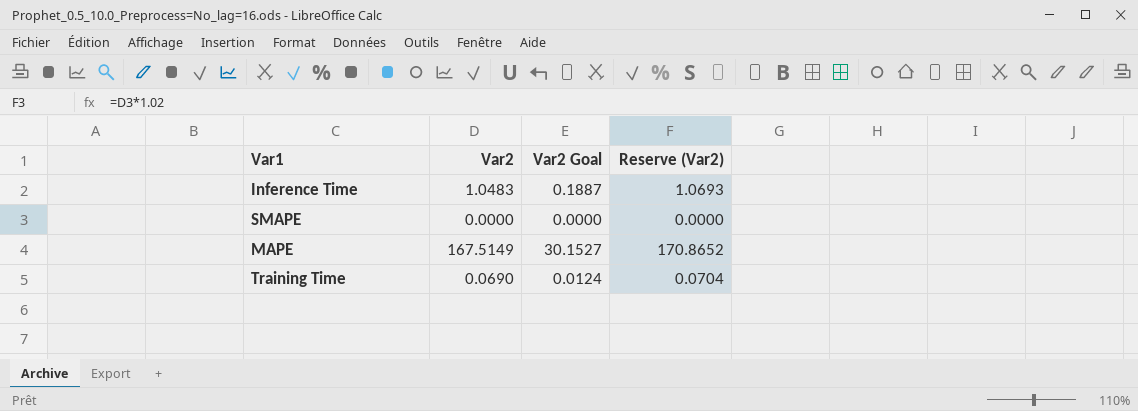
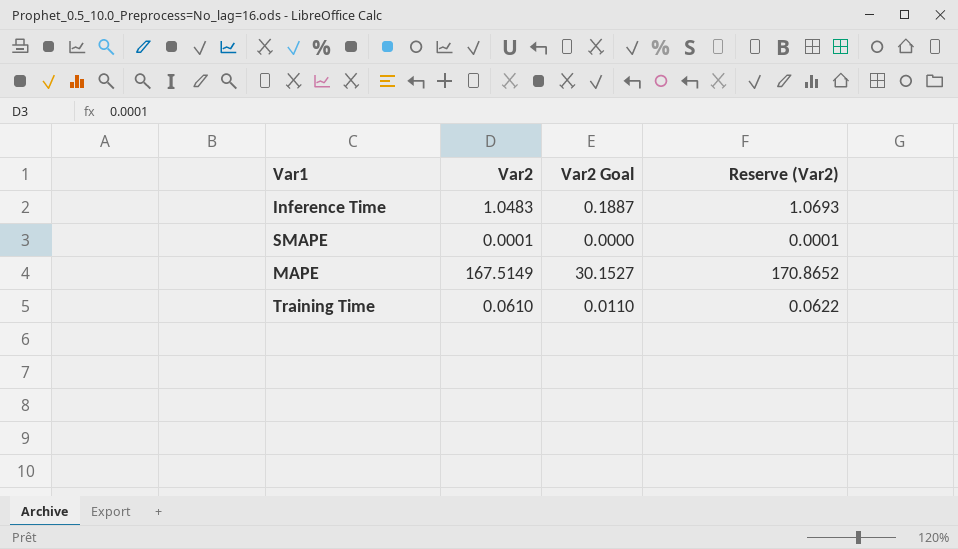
SMAPE | Var2: 0.0000 -> 0.0001
SMAPE | Reserve (Var2): 0.0000 -> 0.0001
Training Time | Var2: 0.0690 -> 0.0610
Training Time | Var2 Goal: 0.0124 -> 0.0110
Training Time | Reserve (Var2): 0.0704 -> 0.0622

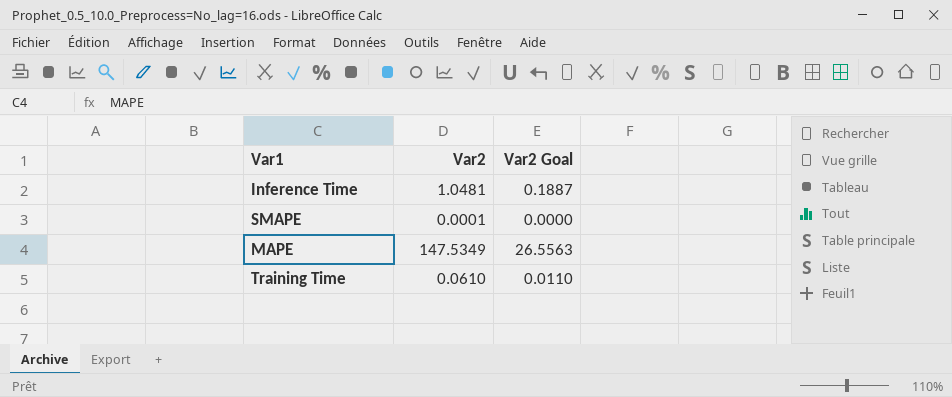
column Reserve (Var2) | formula: [Var2] * 1.02 -> none
Inference Time | Var2: 1.0483 -> 1.0481
MAPE | Var2: 167.5149 -> 147.5349
MAPE | Var2 Goal: 30.1527 -> 26.5563

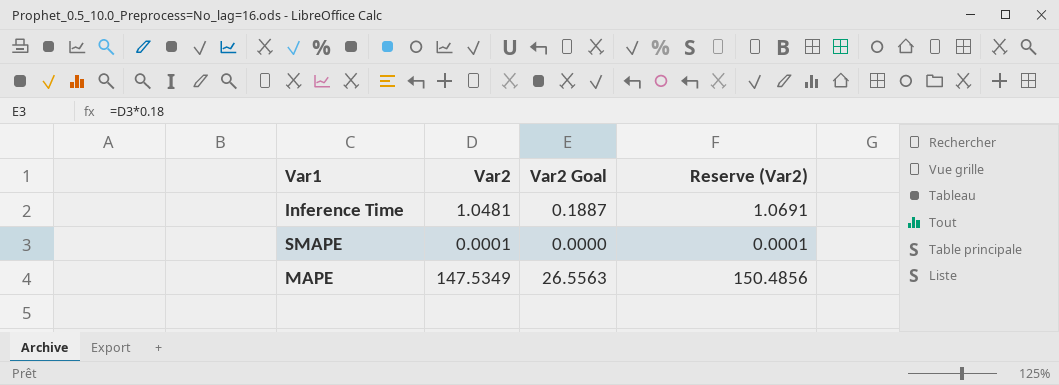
column Reserve (Var2) | formula: none -> [Var2] * 1.02
row Training Time: 0.0610 | 0.0110 -> none

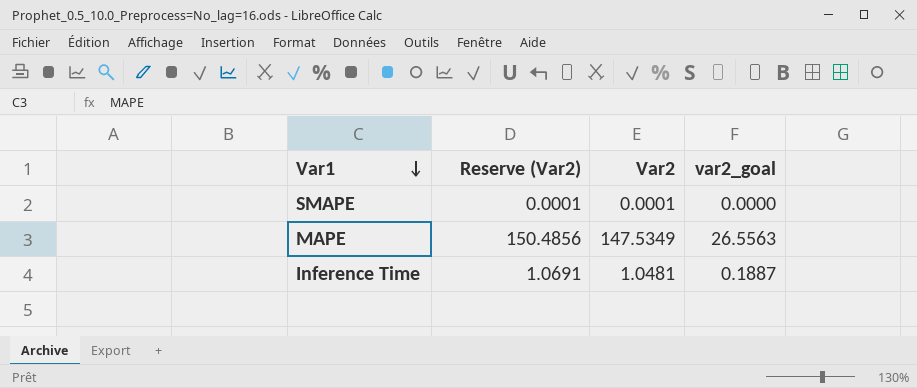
row order: none -> Var1 descending
column Reserve (Var2) | position: 4 -> 2
column name: Var2 Goal -> var2_goal

